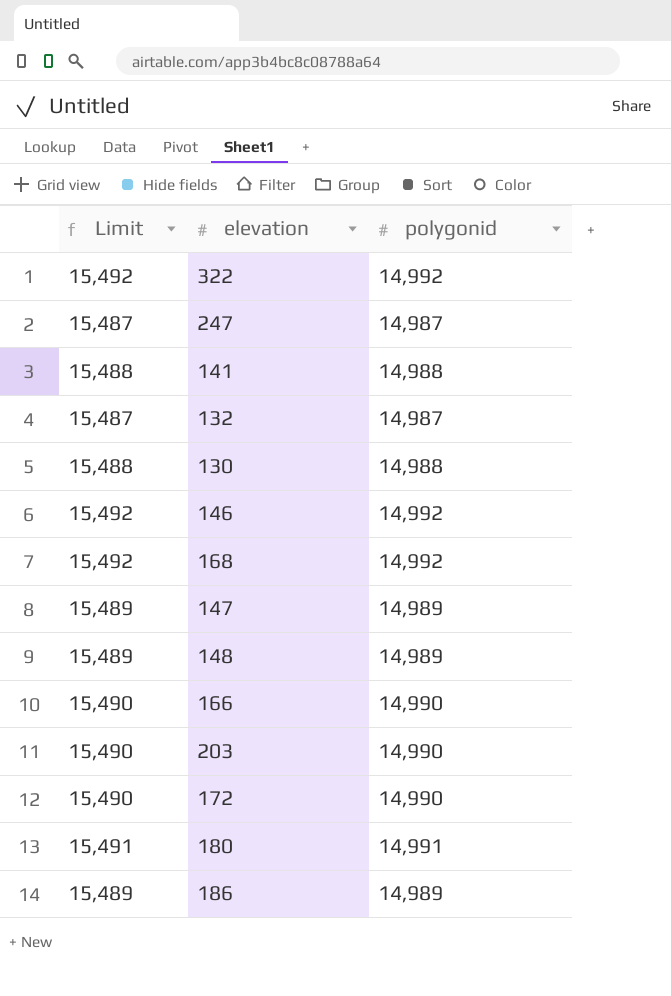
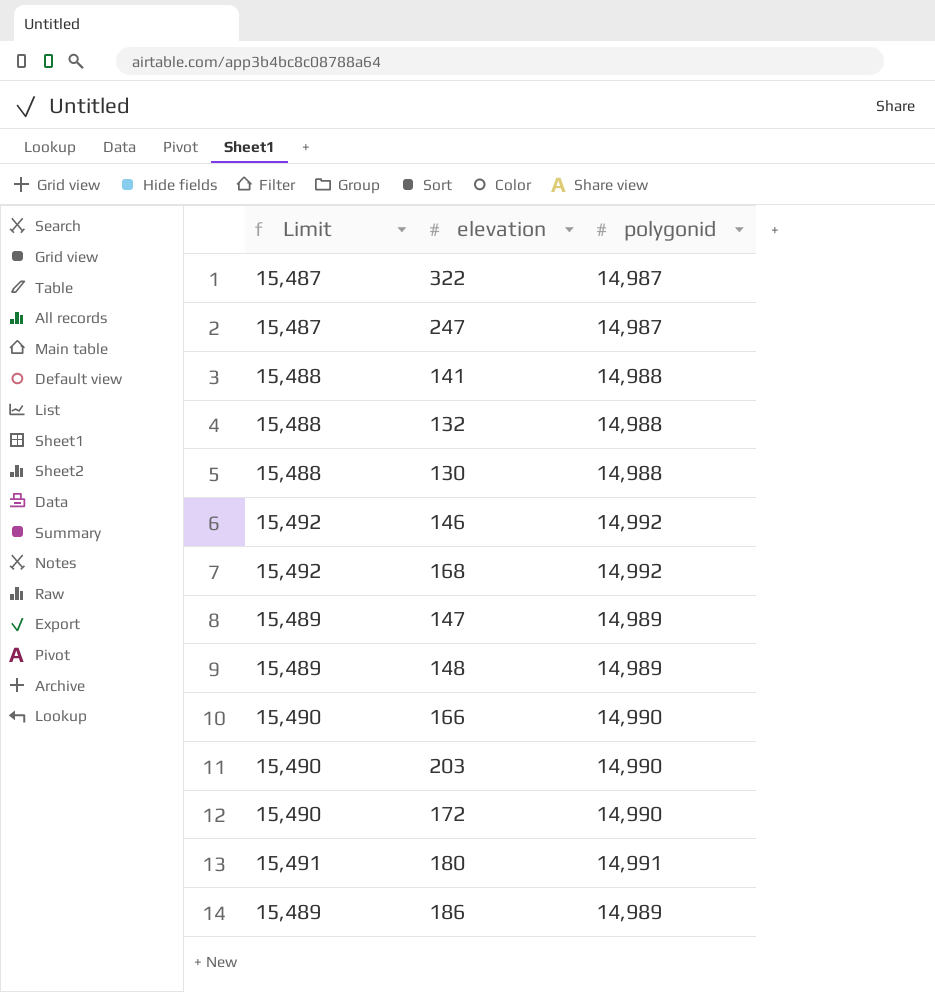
322 | Limit: 15,492 -> 15,487
322 | polygonid: 14,992 -> 14,987
132 | Limit: 15,487 -> 15,488
132 | polygonid: 14,987 -> 14,988

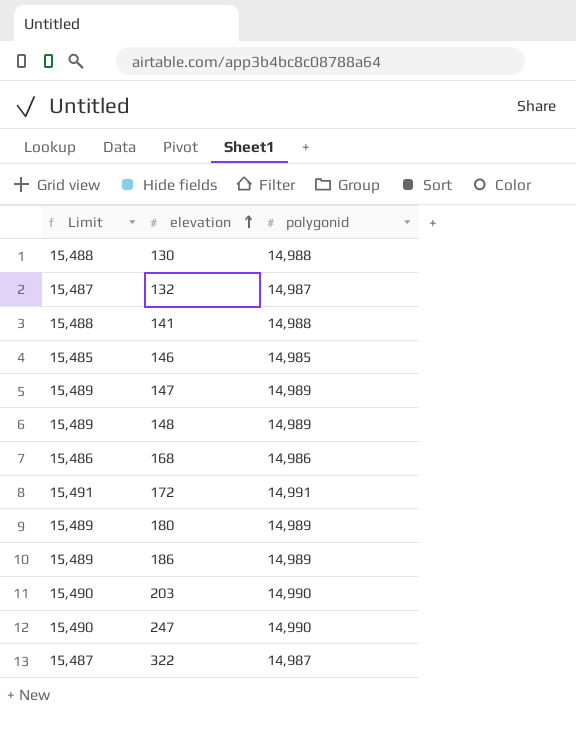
row order: none -> elevation ascending
row 166: 15,490 | 14,990 -> none
132 | Limit: 15,488 -> 15,487
132 | polygonid: 14,988 -> 14,987
146 | Limit: 15,492 -> 15,485
146 | polygonid: 14,992 -> 14,985
168 | Limit: 15,492 -> 15,486
168 | polygonid: 14,992 -> 14,986
172 | Limit: 15,490 -> 15,491
172 | polygonid: 14,990 -> 14,991
180 | Limit: 15,491 -> 15,489
180 | polygonid: 14,991 -> 14,989
247 | Limit: 15,487 -> 15,490
247 | polygonid: 14,987 -> 14,990

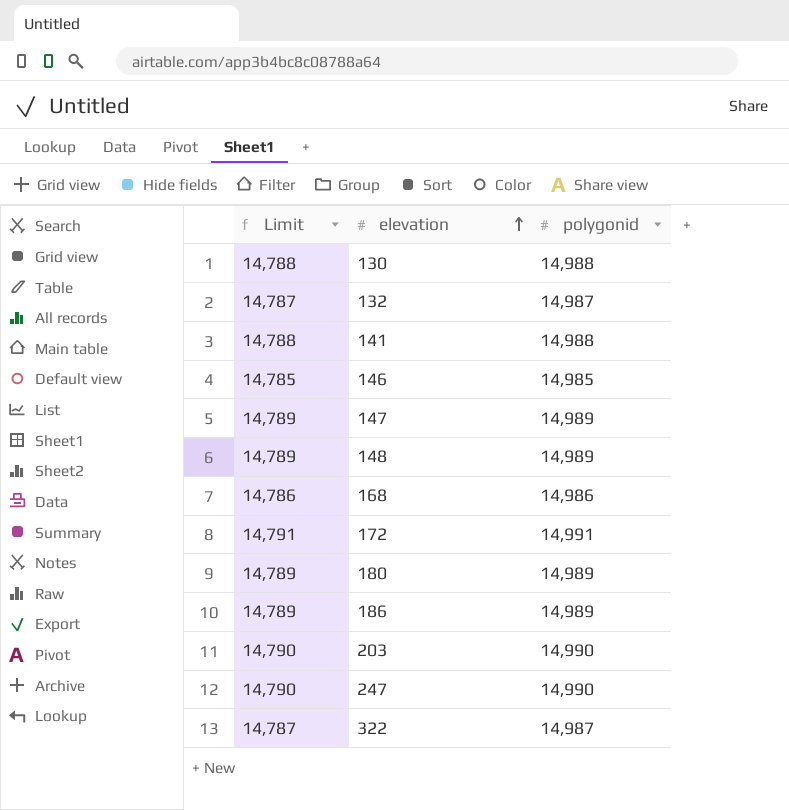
column Limit | formula: [polygonid] + 500 -> [polygonid] - 200

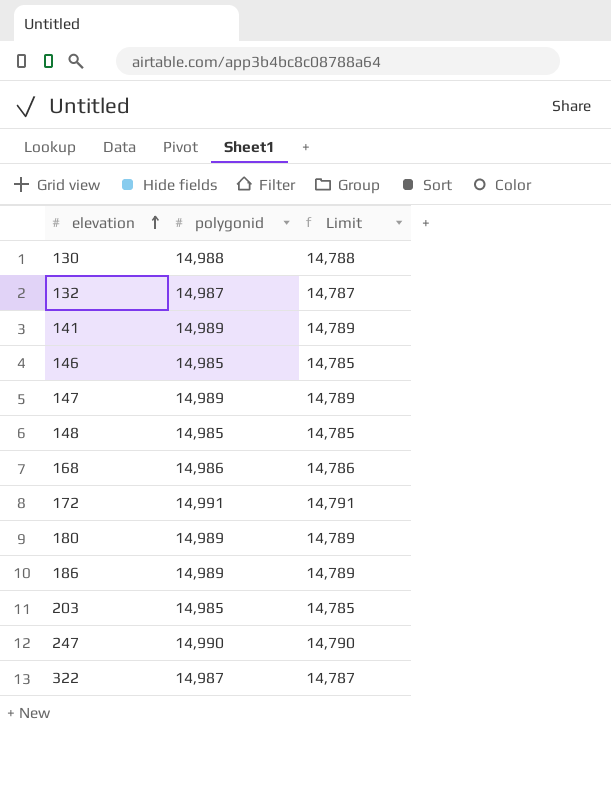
column Limit | position: 1 -> 3
141 | polygonid: 14,988 -> 14,989
141 | Limit: 14,788 -> 14,789
148 | polygonid: 14,989 -> 14,985
148 | Limit: 14,789 -> 14,785
203 | polygonid: 14,990 -> 14,985
203 | Limit: 14,790 -> 14,785

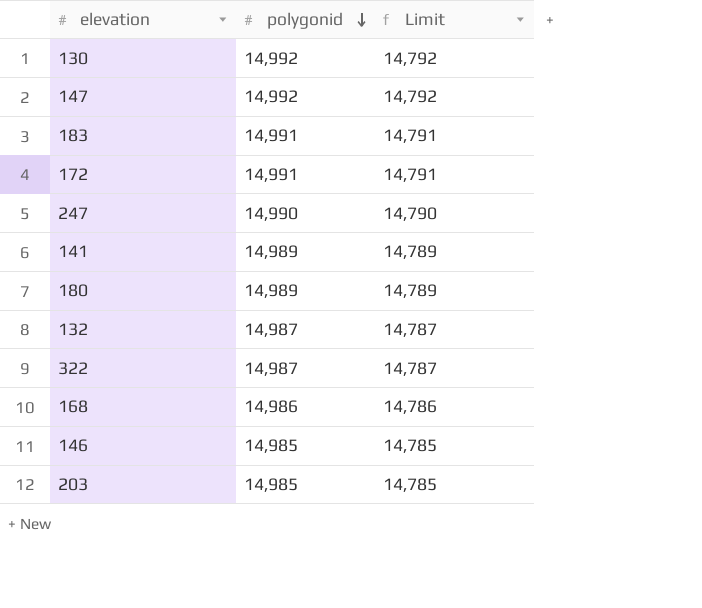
row order: elevation ascending -> polygonid descending
row 148: 14,985 | 14,785 -> none
row 186: 14,989 | 14,789 -> none
130 | polygonid: 14,988 -> 14,992
130 | Limit: 14,788 -> 14,792
147 | polygonid: 14,989 -> 14,992
147 | Limit: 14,789 -> 14,792
row 183: none -> 14,991 | 14,791

